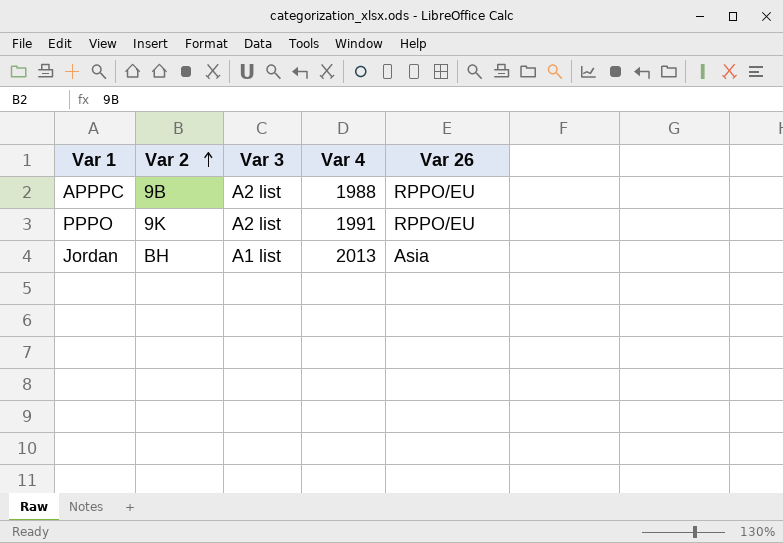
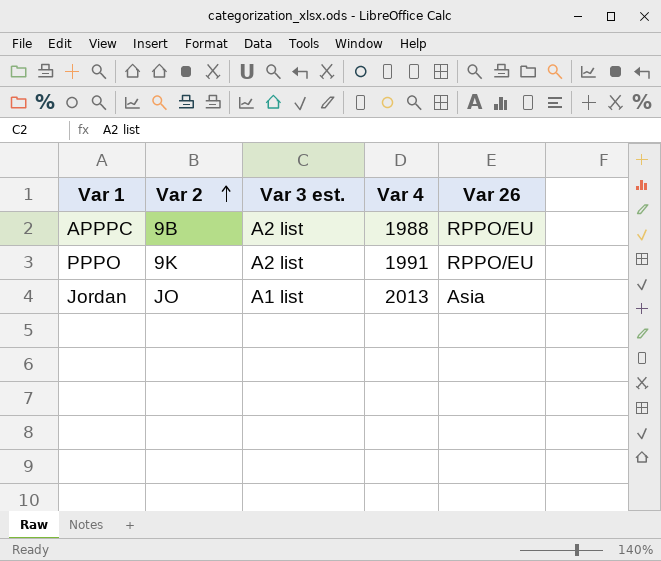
column name: Var 3 -> Var 3 est.
Jordan | Var 2: BH -> JO

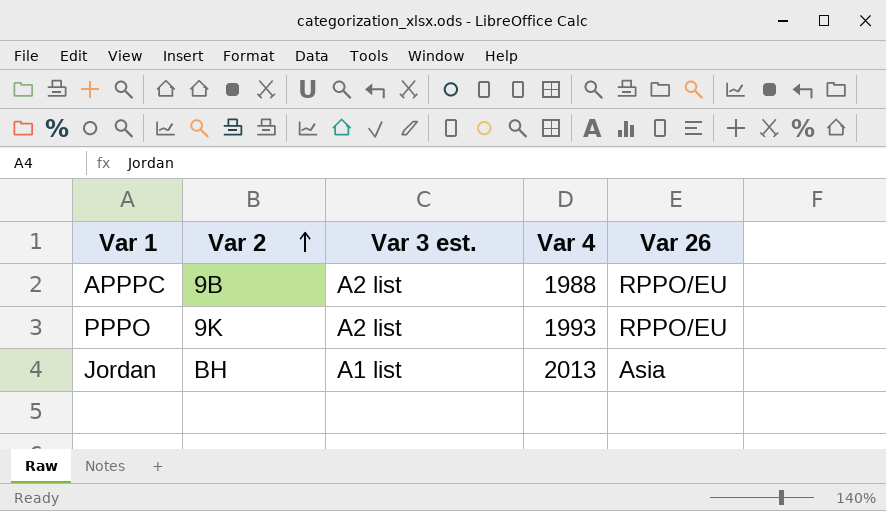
PPPO | Var 4: 1991 -> 1993
Jordan | Var 2: JO -> BH

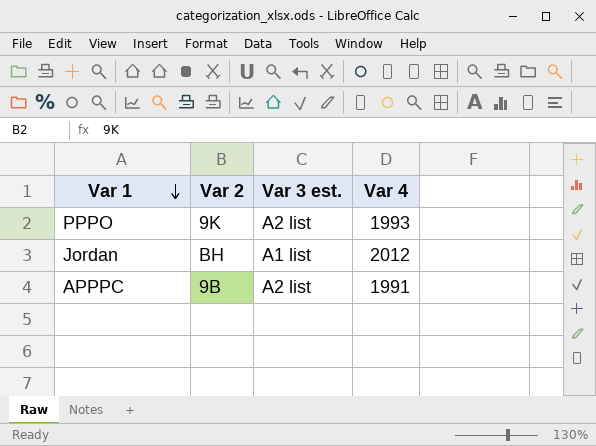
row order: Var 2 ascending -> Var 1 descending
column Var 26 | position: 5 -> none
Jordan | Var 4: 2013 -> 2012
APPPC | Var 4: 1988 -> 1991

